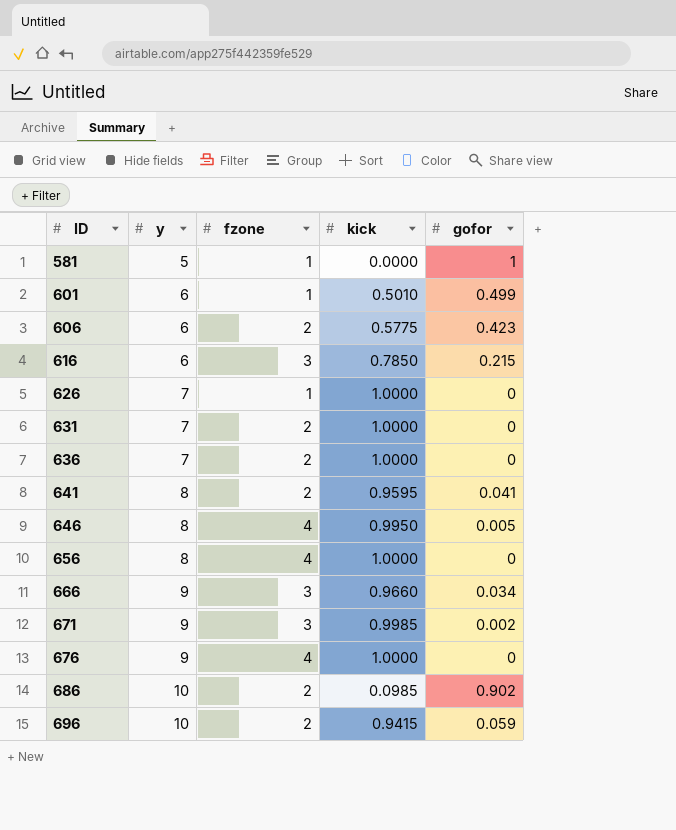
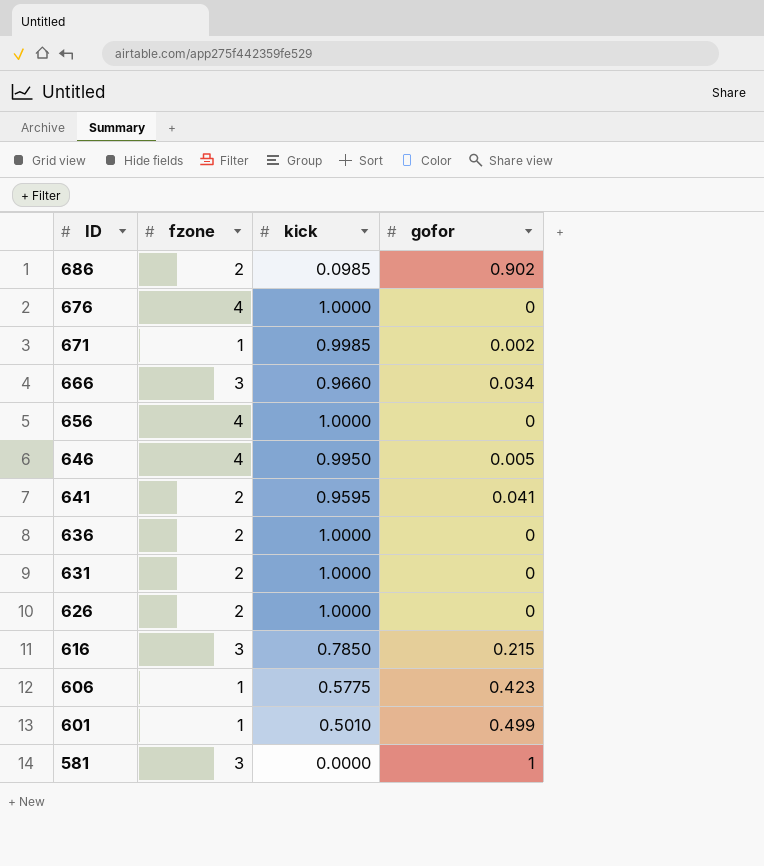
row order: ID ascending -> ID descending
column y | position: 2 -> none
row 696: 10 | 2 | 0.9415 | 0.059 -> none
671 | fzone: 3 -> 1
626 | fzone: 1 -> 2
606 | fzone: 2 -> 1
581 | fzone: 1 -> 3

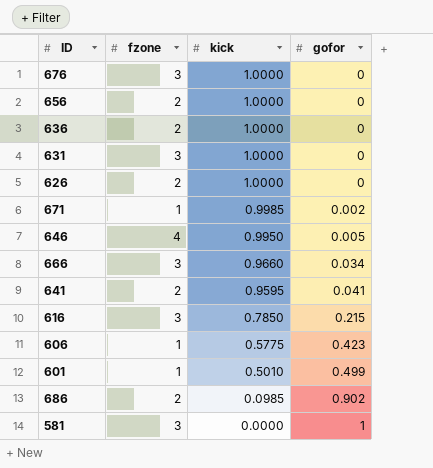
row order: ID descending -> kick descending
676 | fzone: 4 -> 3
656 | fzone: 4 -> 2
631 | fzone: 2 -> 3

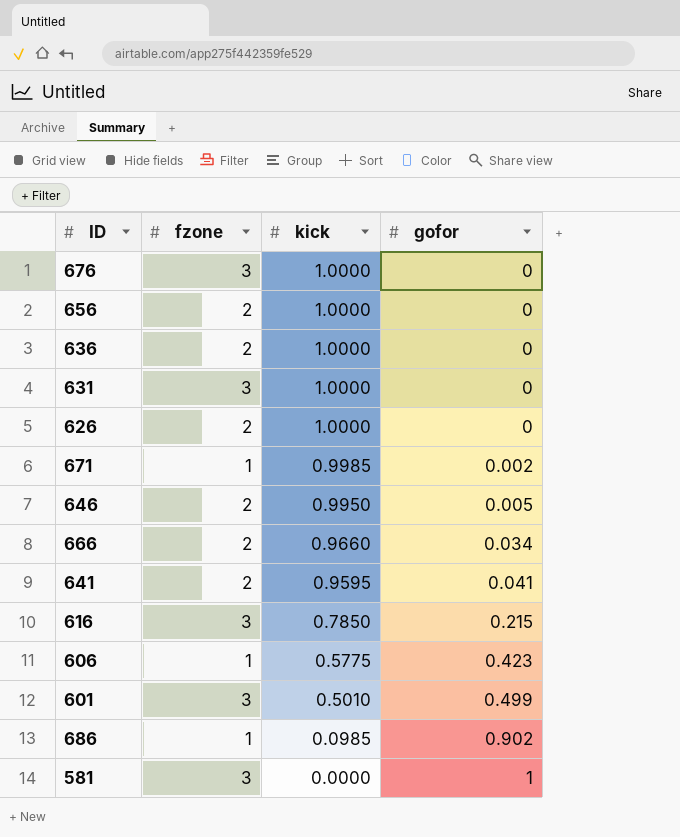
646 | fzone: 4 -> 2
666 | fzone: 3 -> 2
601 | fzone: 1 -> 3
686 | fzone: 2 -> 1

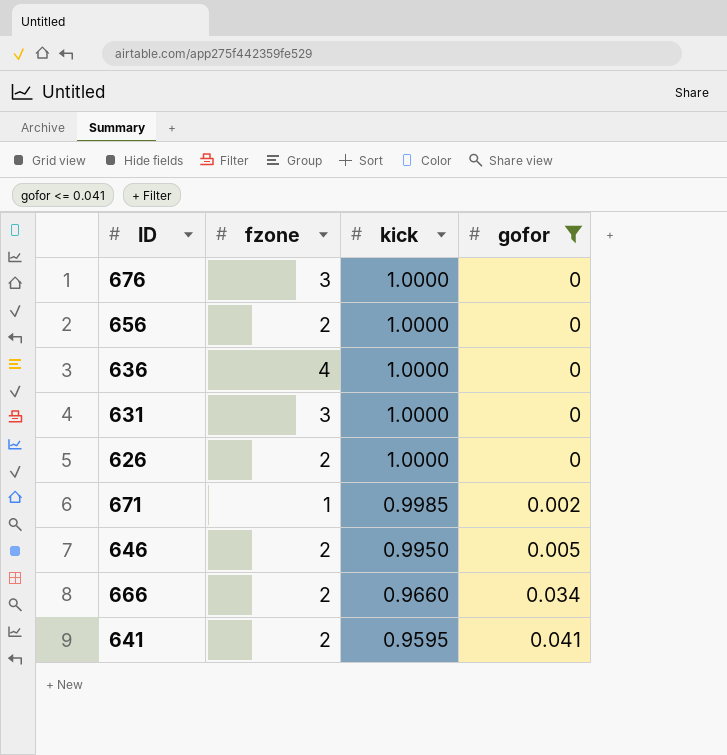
filter: none -> gofor <= 0.041
636 | fzone: 2 -> 4

